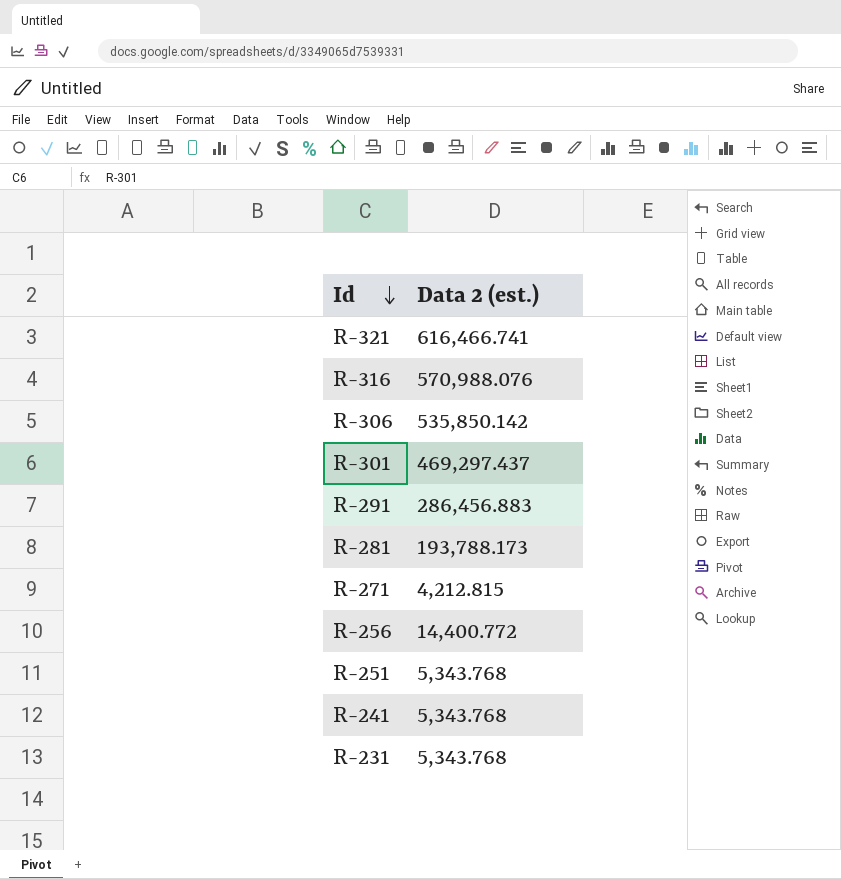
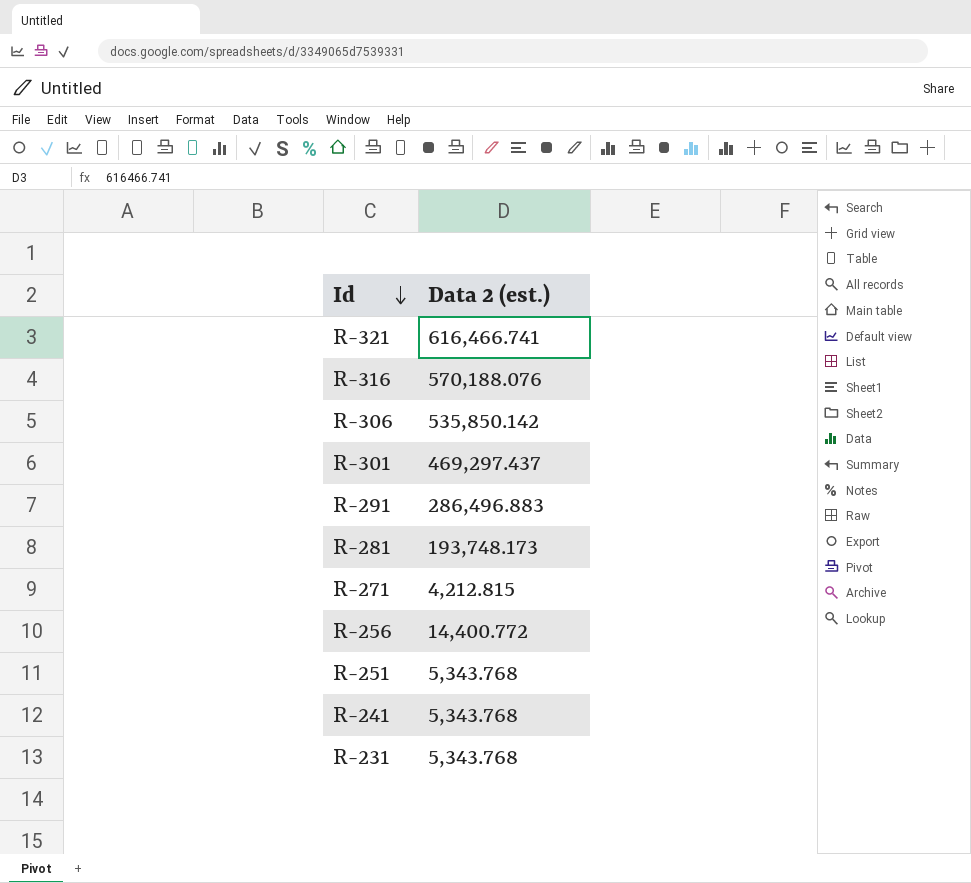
R-316 | Data 2 (est.): 570,988.076 -> 570,188.076
R-291 | Data 2 (est.): 286,456.883 -> 286,496.883
R-281 | Data 2 (est.): 193,788.173 -> 193,748.173

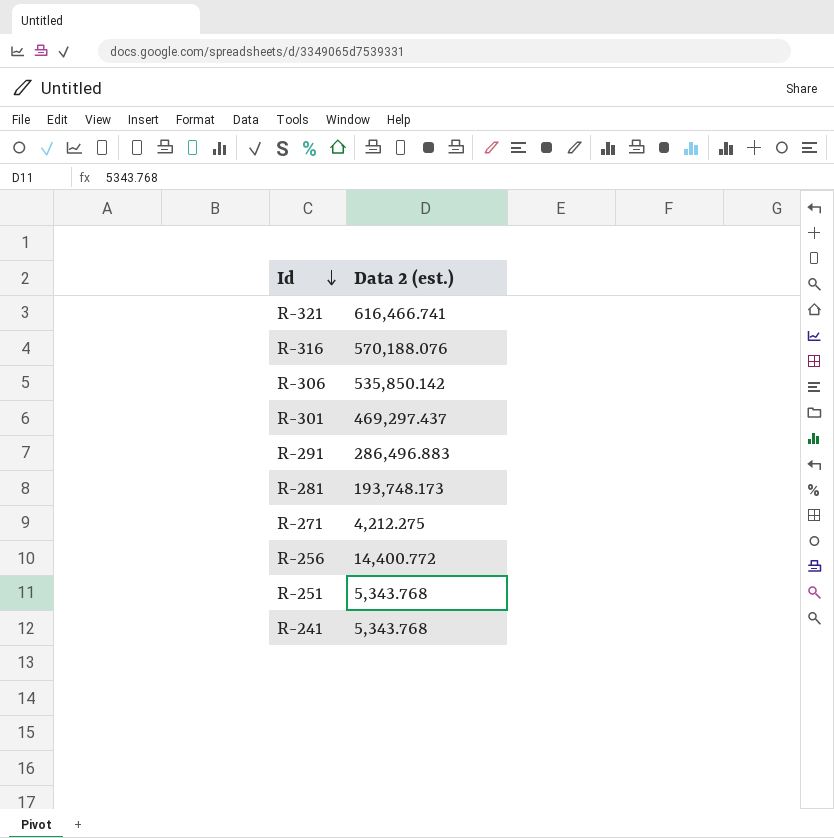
row R-231: 5,343.768 -> none
R-271 | Data 2 (est.): 4,212.815 -> 4,212.275

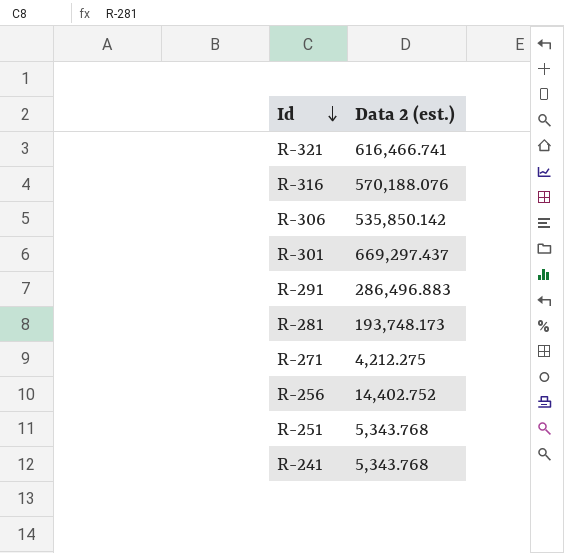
R-301 | Data 2 (est.): 469,297.437 -> 669,297.437
R-256 | Data 2 (est.): 14,400.772 -> 14,402.752

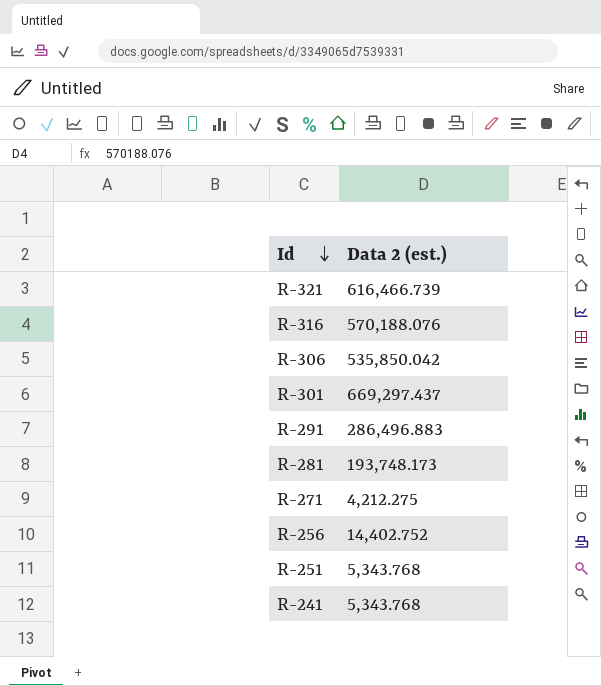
R-321 | Data 2 (est.): 616,466.741 -> 616,466.739
R-306 | Data 2 (est.): 535,850.142 -> 535,850.042

